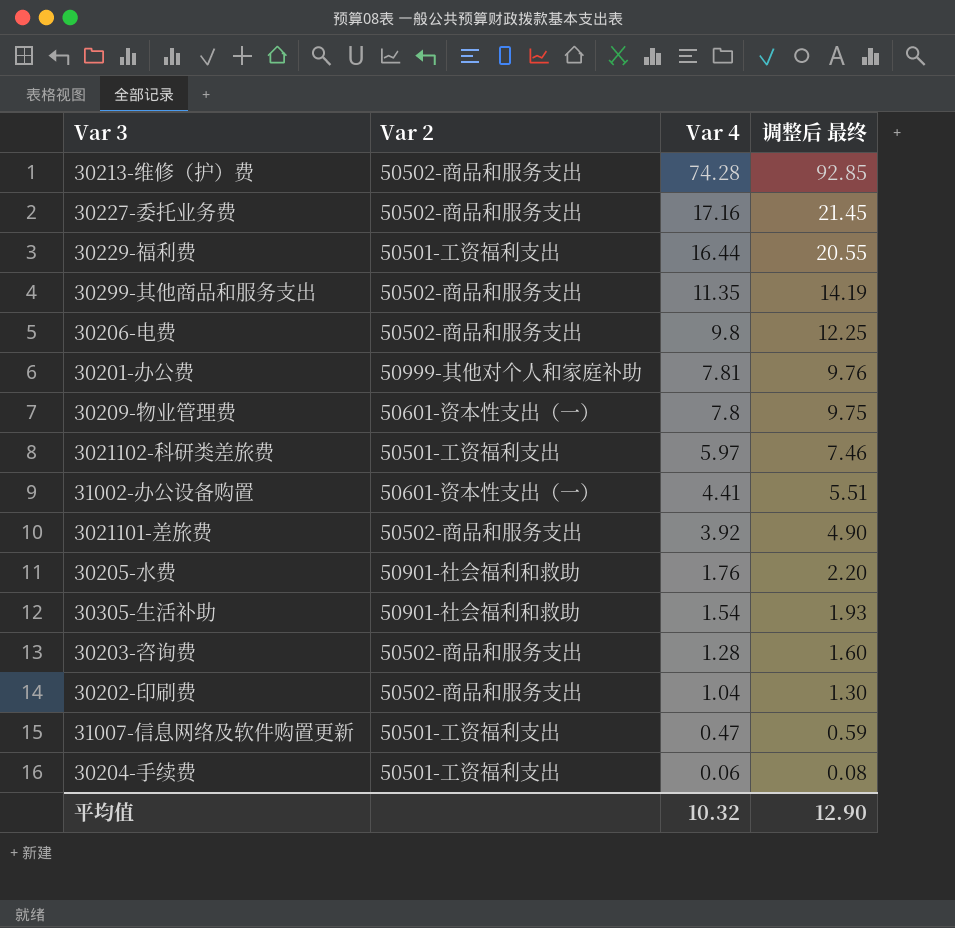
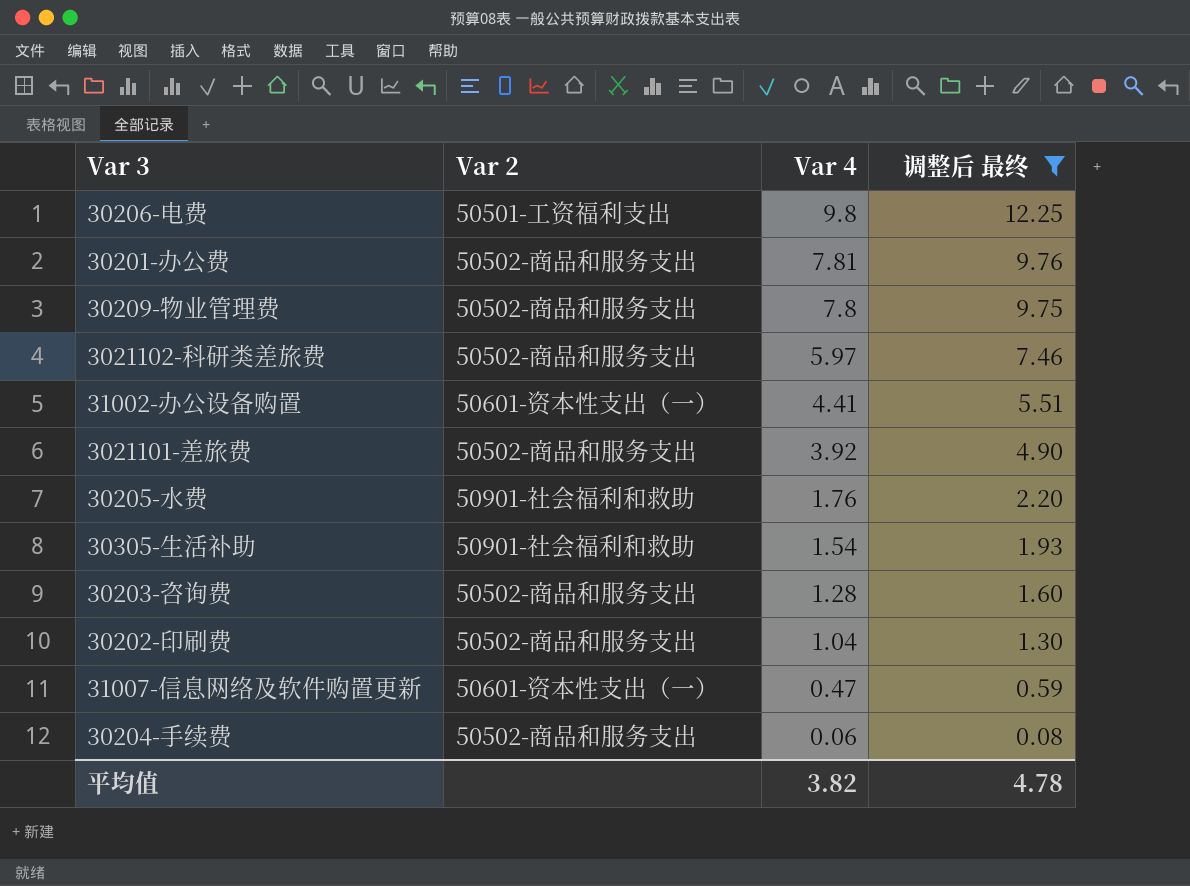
filter: none -> 调整后 最终 <= 12.25
30206-电费 | Var 2: 50502-商品和服务支出 -> 50501-工资福利支出
30201-办公费 | Var 2: 50999-其他对个人和家庭补助 -> 50502-商品和服务支出
30209-物业管理费 | Var 2: 50601-资本性支出（一） -> 50502-商品和服务支出
3021102-科研类差旅费 | Var 2: 50501-工资福利支出 -> 50502-商品和服务支出
31007-信息网络及软件购置更新 | Var 2: 50501-工资福利支出 -> 50601-资本性支出（一）
30204-手续费 | Var 2: 50501-工资福利支出 -> 50502-商品和服务支出
平均值 | Var 4: 10.32 -> 3.82
平均值 | 调整后 最终: 12.90 -> 4.78

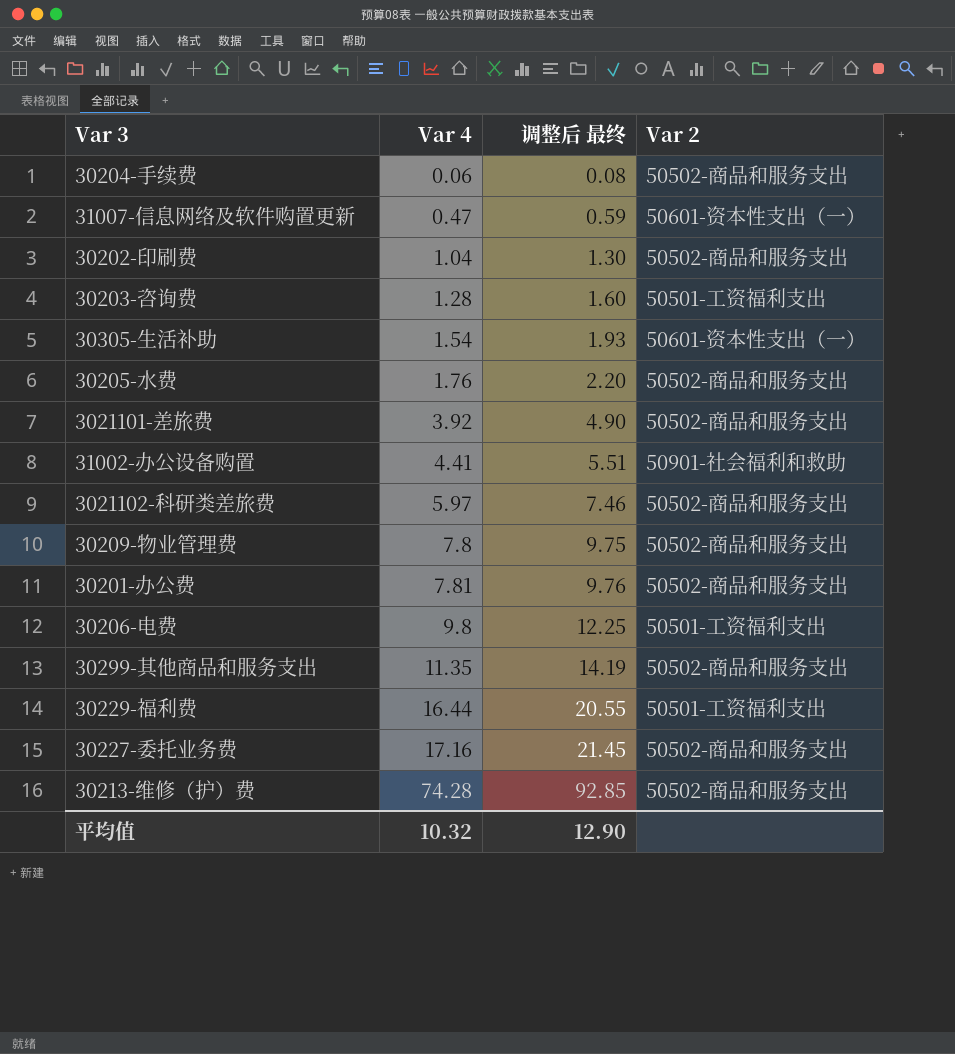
filter: 调整后 最终 <= 12.25 -> none
row order: Var 4 descending -> Var 4 ascending
column Var 2 | position: 2 -> 4
30203-咨询费 | Var 2: 50502-商品和服务支出 -> 50501-工资福利支出
30305-生活补助 | Var 2: 50901-社会福利和救助 -> 50601-资本性支出（一）
30205-水费 | Var 2: 50901-社会福利和救助 -> 50502-商品和服务支出
31002-办公设备购置 | Var 2: 50601-资本性支出（一） -> 50901-社会福利和救助
平均值 | Var 4: 3.82 -> 10.32
平均值 | 调整后 最终: 4.78 -> 12.90

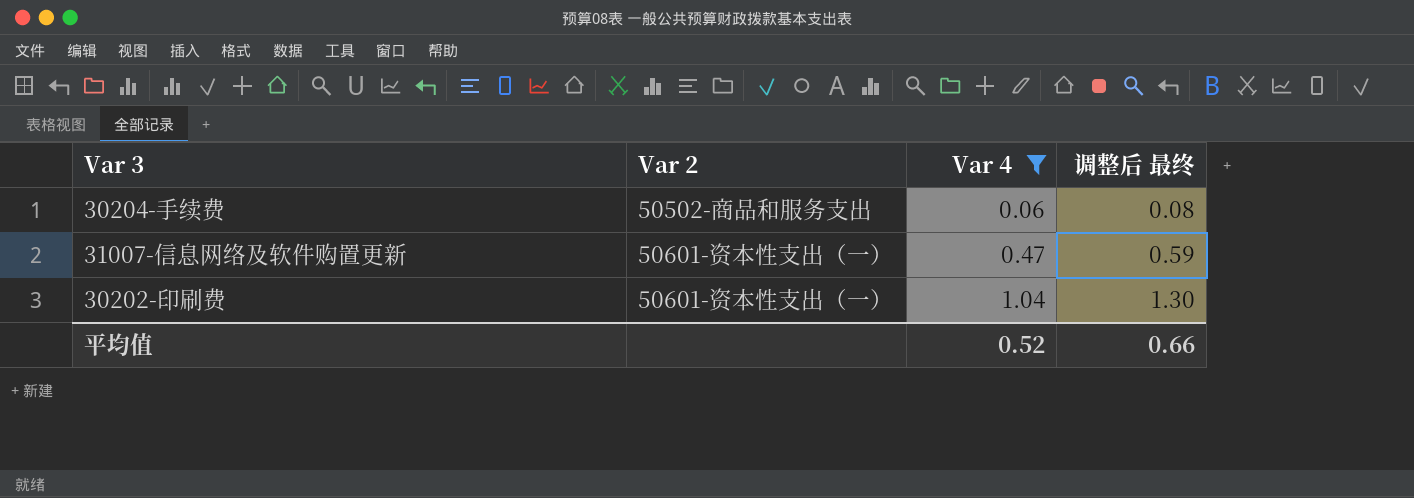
filter: none -> Var 4 <= 1.04
column Var 2 | position: 4 -> 2
30202-印刷费 | Var 2: 50502-商品和服务支出 -> 50601-资本性支出（一）
平均值 | Var 4: 10.32 -> 0.52
平均值 | 调整后 最终: 12.90 -> 0.66

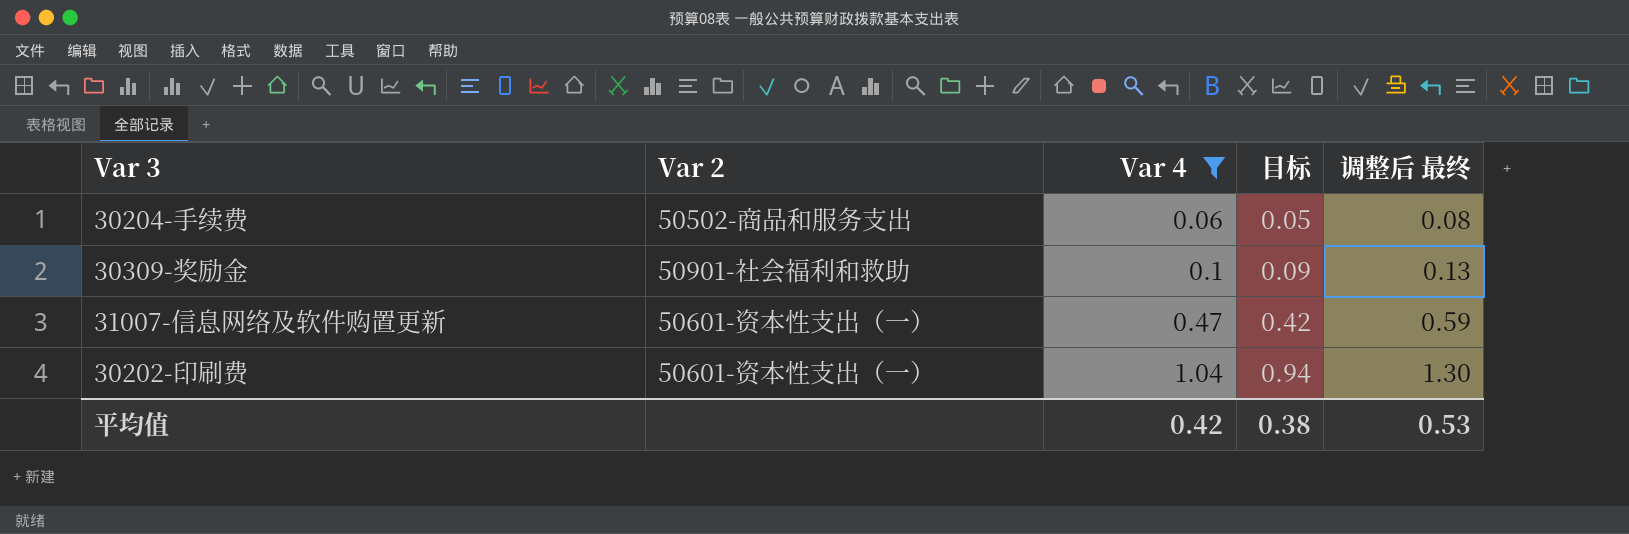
column 目标 | formula: none -> [Var 4] * 0.9
row 30309-奖励金: none -> 50901-社会福利和救助 | 0.1 | 0.09 | 0.13
平均值 | Var 4: 0.52 -> 0.42
平均值 | 调整后 最终: 0.66 -> 0.53

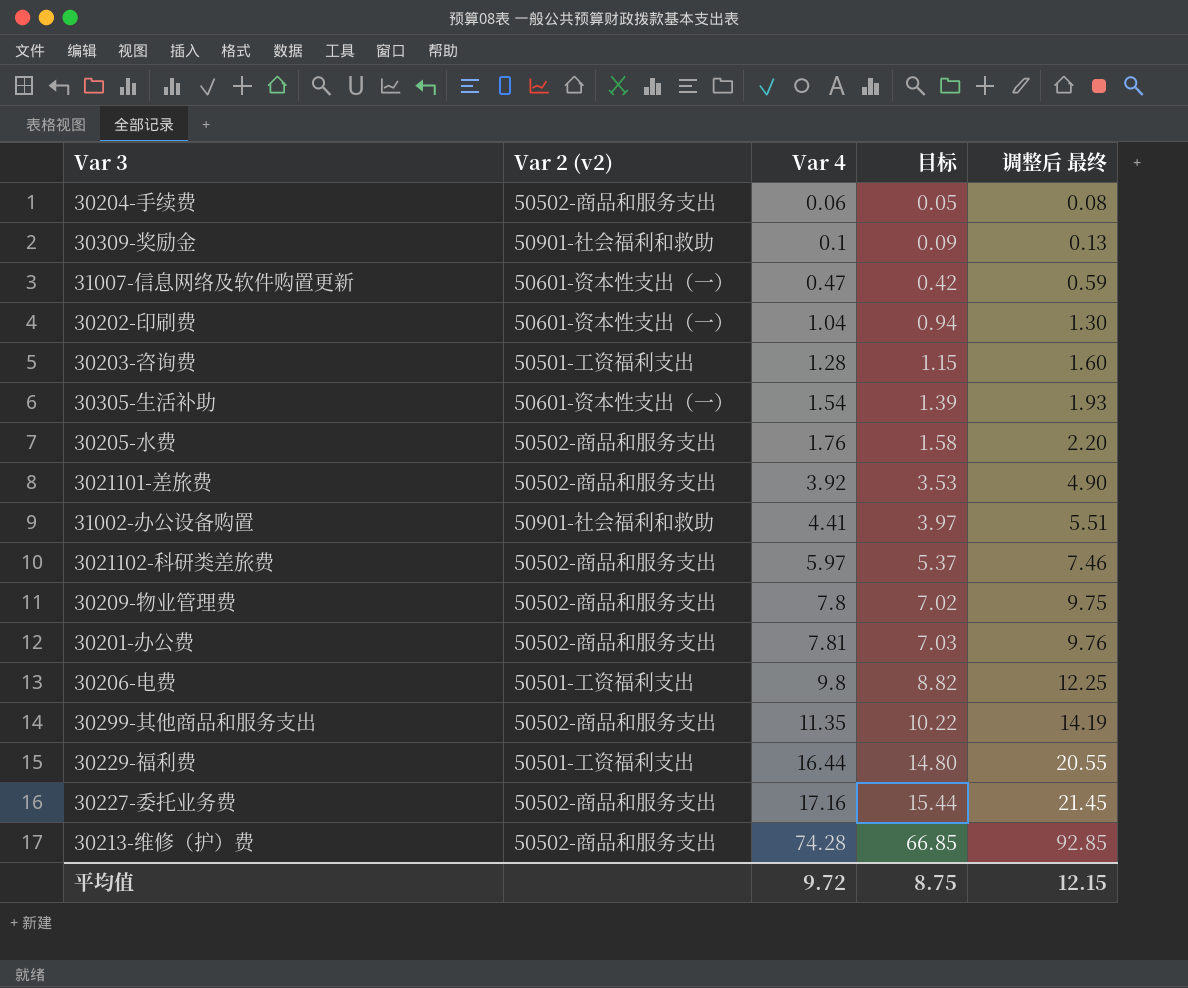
filter: Var 4 <= 1.04 -> none
column name: Var 2 -> Var 2 (v2)
平均值 | Var 4: 0.42 -> 9.72
平均值 | 目标: 0.38 -> 8.75
平均值 | 调整后 最终: 0.53 -> 12.15

